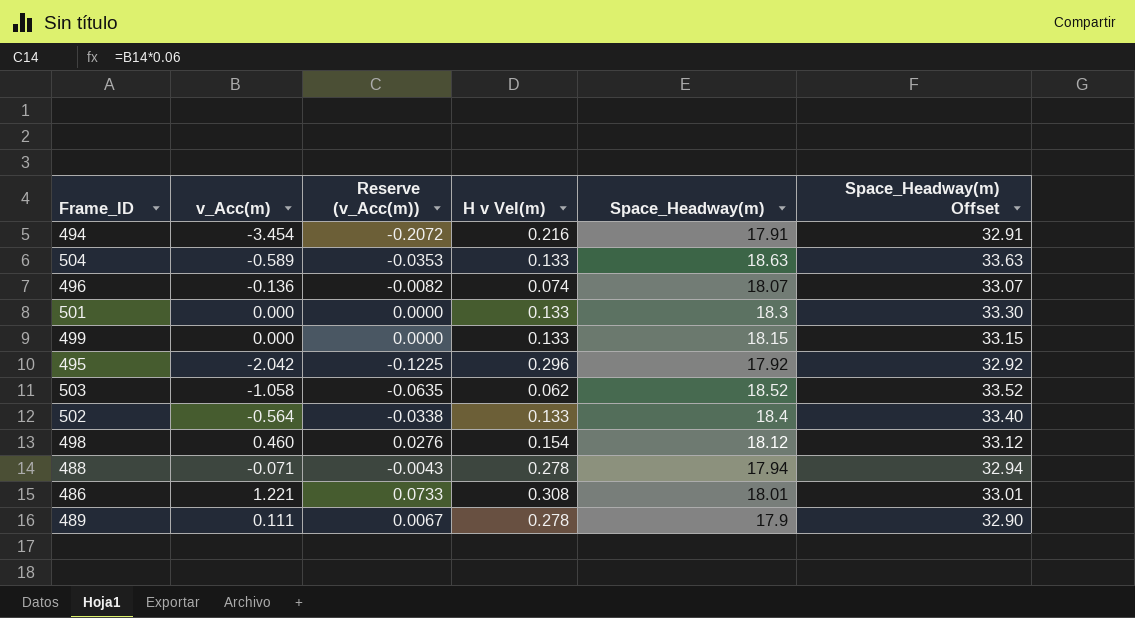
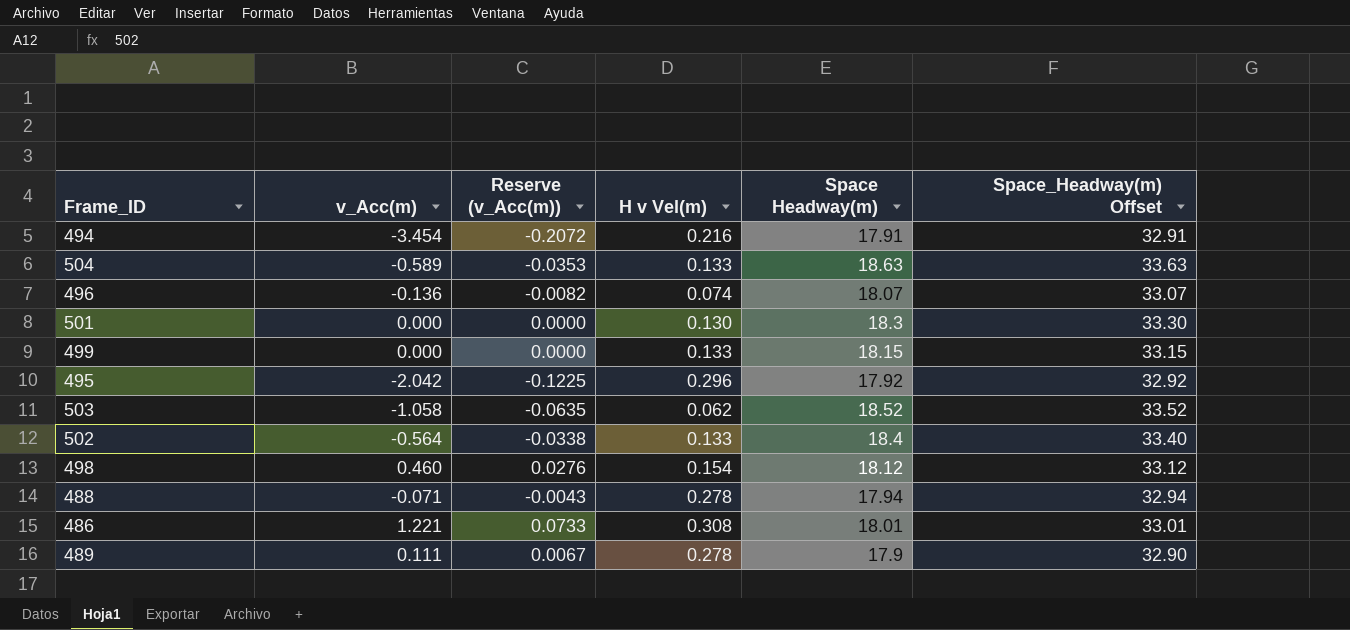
column name: Space_Headway(m) -> Space Headway(m)
501 | H v Vel(m): 0.133 -> 0.130

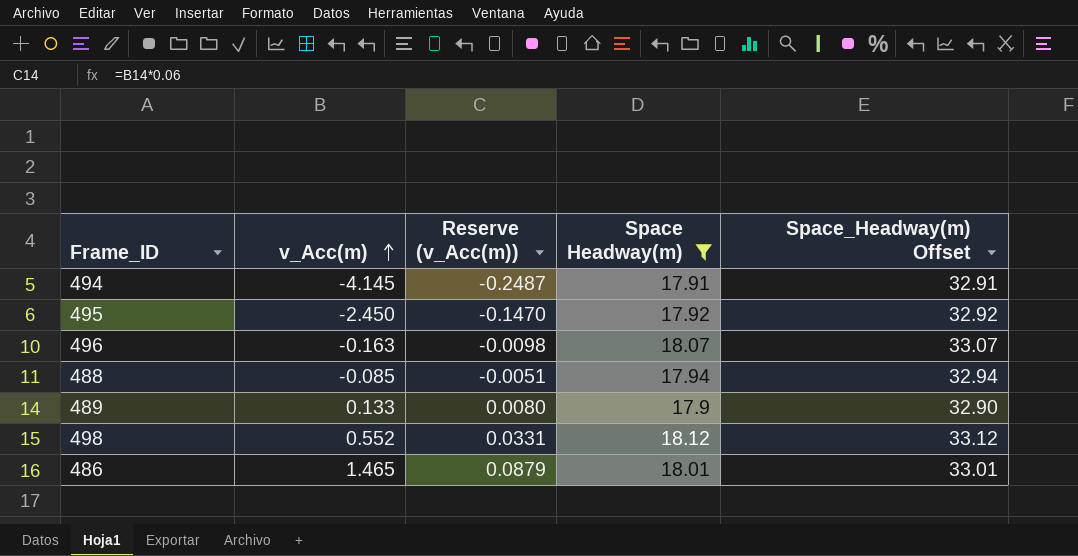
filter: none -> Space Headway(m) <= 18.12
row order: none -> v_Acc(m) ascending
column H v Vel(m) | position: 4 -> none
494 | v_Acc(m): -3.454 -> -4.145
494 | Reserve (v_Acc(m)): -0.2072 -> -0.2487
495 | v_Acc(m): -2.042 -> -2.450
495 | Reserve (v_Acc(m)): -0.1225 -> -0.1470
496 | v_Acc(m): -0.136 -> -0.163
496 | Reserve (v_Acc(m)): -0.0082 -> -0.0098
488 | v_Acc(m): -0.071 -> -0.085
488 | Reserve (v_Acc(m)): -0.0043 -> -0.0051
489 | v_Acc(m): 0.111 -> 0.133
489 | Reserve (v_Acc(m)): 0.0067 -> 0.0080
498 | v_Acc(m): 0.460 -> 0.552
498 | Reserve (v_Acc(m)): 0.0276 -> 0.0331
486 | v_Acc(m): 1.221 -> 1.465
486 | Reserve (v_Acc(m)): 0.0733 -> 0.0879

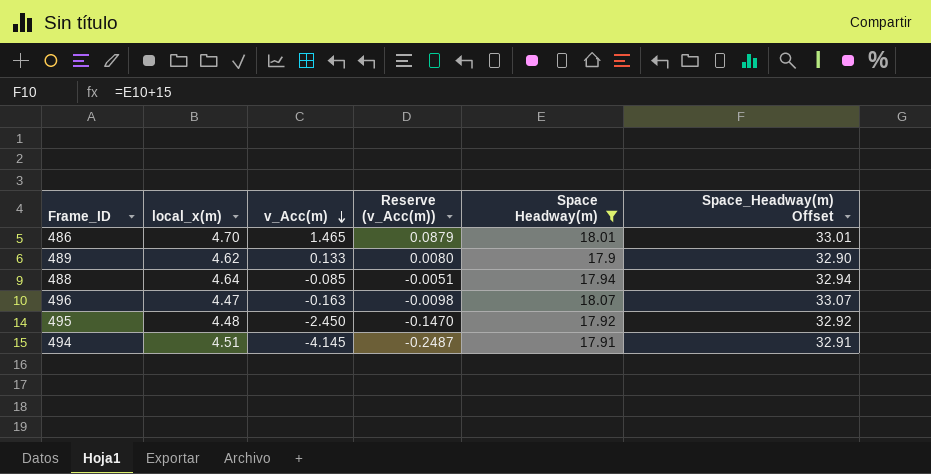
row order: v_Acc(m) ascending -> v_Acc(m) descending
column local_x(m) | position: none -> 2
row 498: 0.552 | 0.0331 | 18.12 | 33.12 -> none

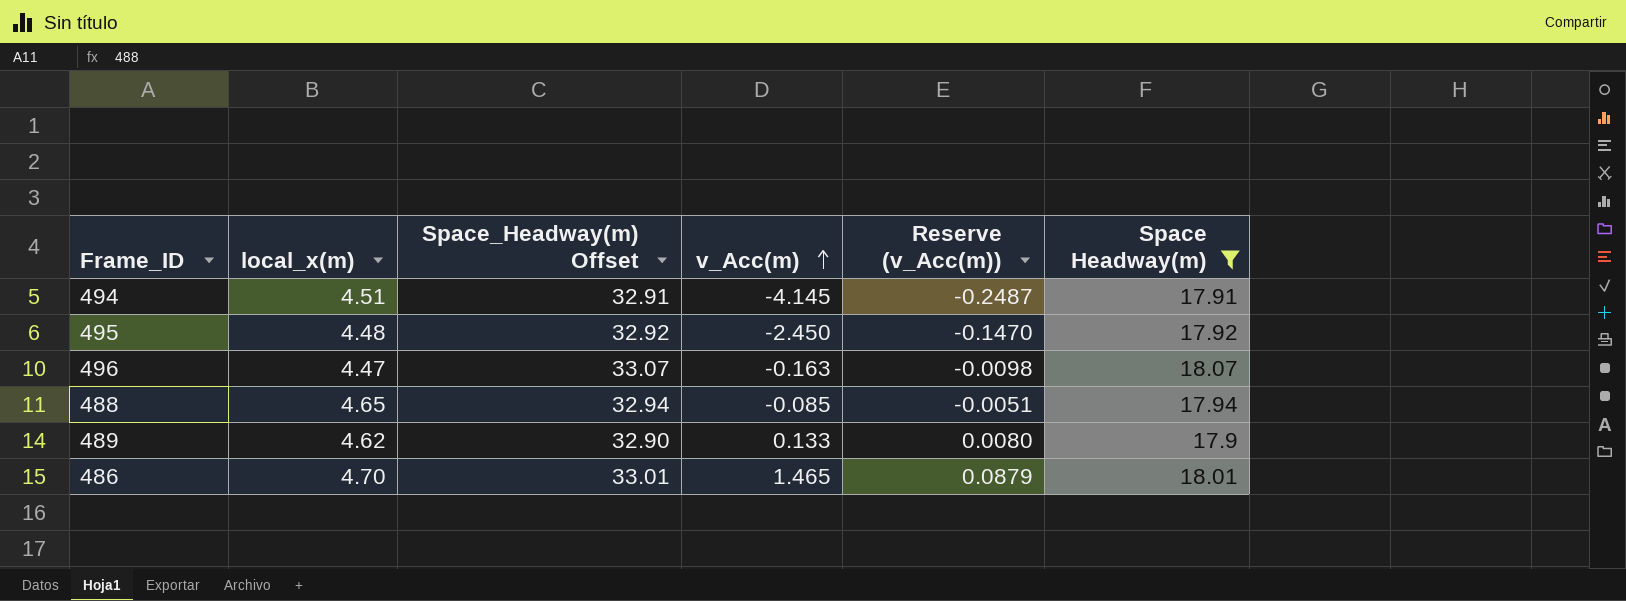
row order: v_Acc(m) descending -> v_Acc(m) ascending
column Space_Headway(m) Offset | position: 6 -> 3
488 | local_x(m): 4.64 -> 4.65

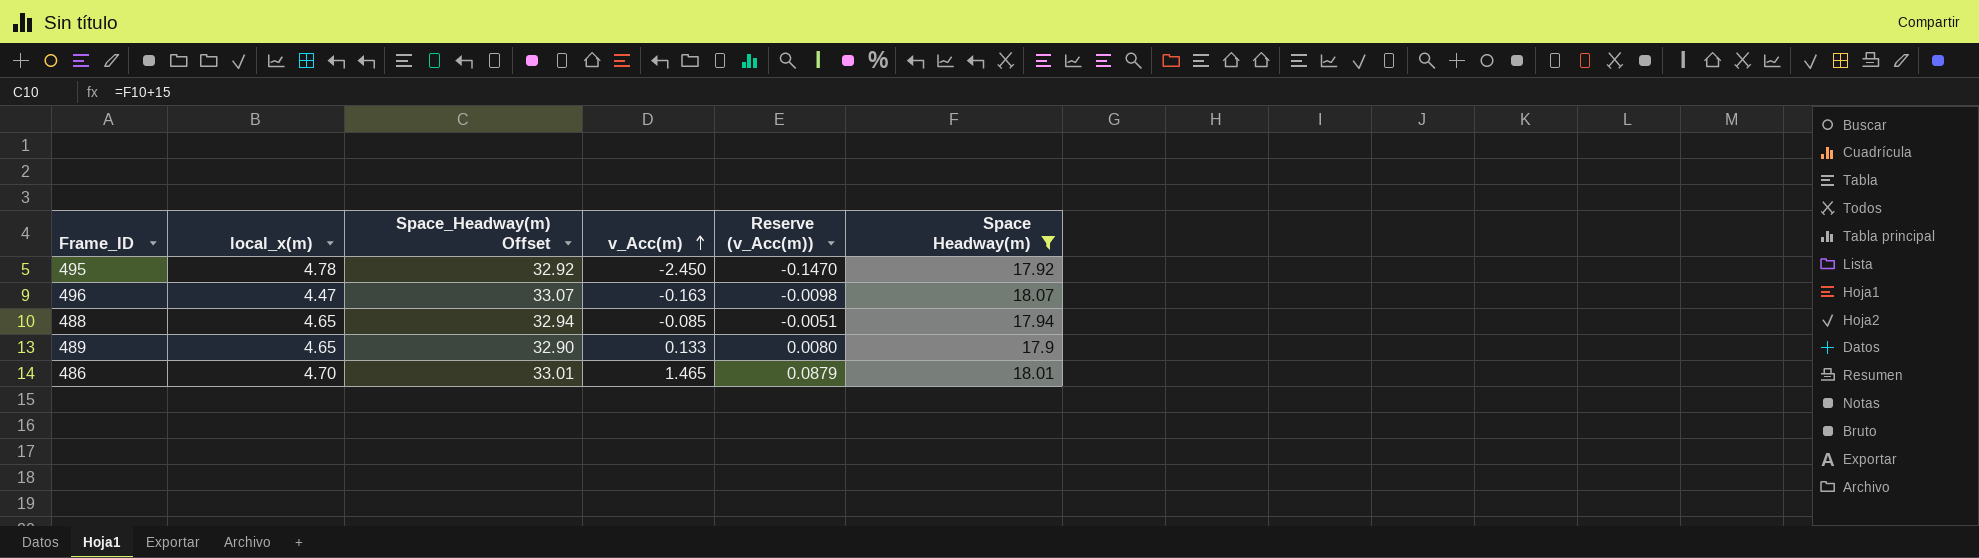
row 494: 4.51 | 32.91 | -4.145 | -0.2487 | 17.91 -> none
495 | local_x(m): 4.48 -> 4.78
489 | local_x(m): 4.62 -> 4.65

